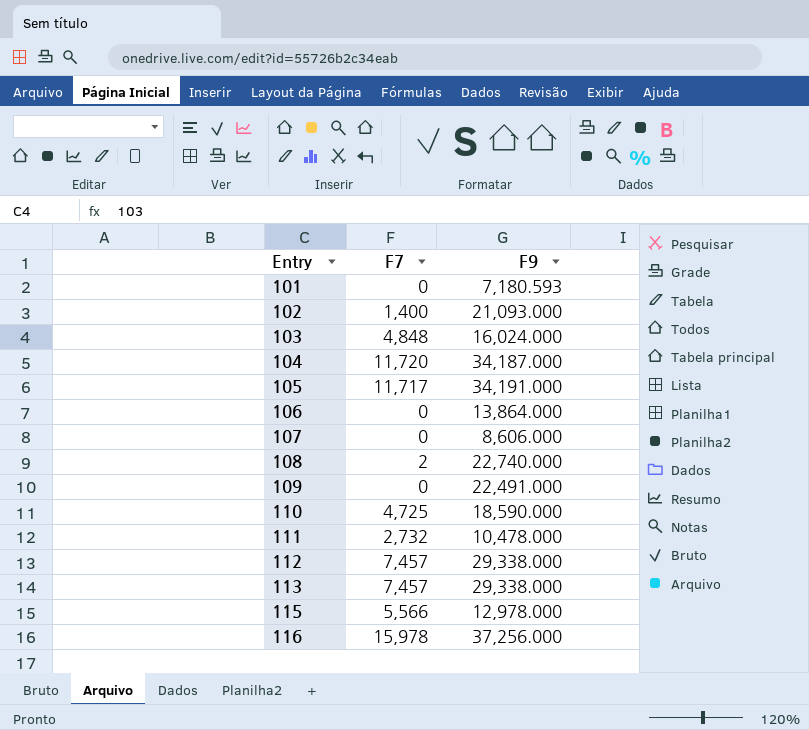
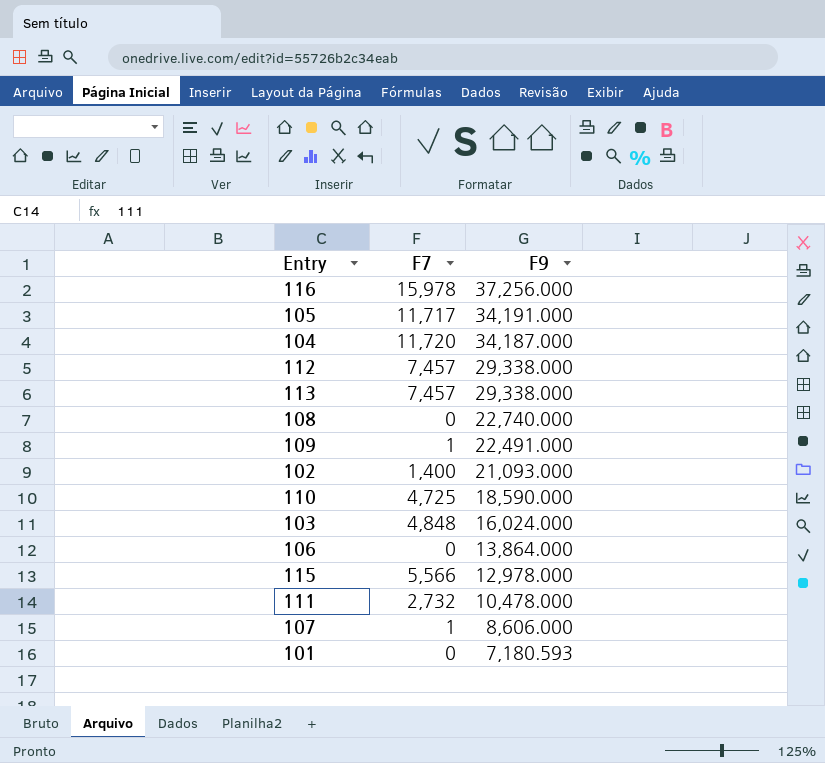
row order: Entry ascending -> F9 descending
108 | F7: 2 -> 0
109 | F7: 0 -> 1
107 | F7: 0 -> 1

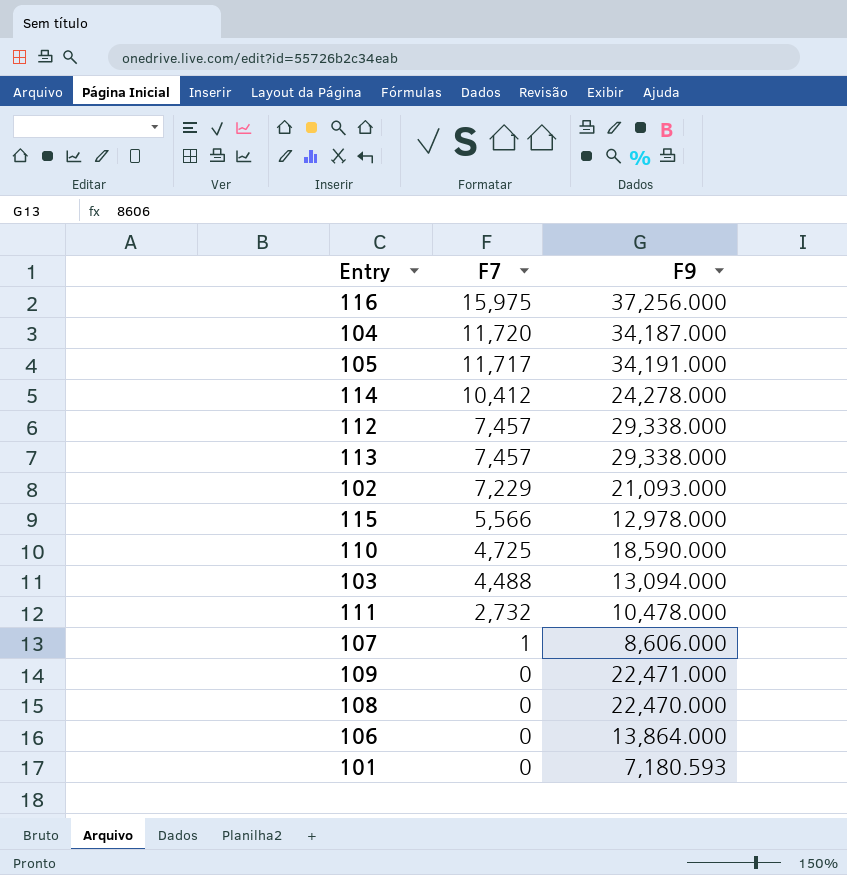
row order: F9 descending -> F7 descending
116 | F7: 15,978 -> 15,975
row 114: none -> 10,412 | 24,278.000
102 | F7: 1,400 -> 7,229
103 | F7: 4,848 -> 4,488
103 | F9: 16,024.000 -> 13,094.000
109 | F7: 1 -> 0
109 | F9: 22,491.000 -> 22,471.000
108 | F9: 22,740.000 -> 22,470.000

